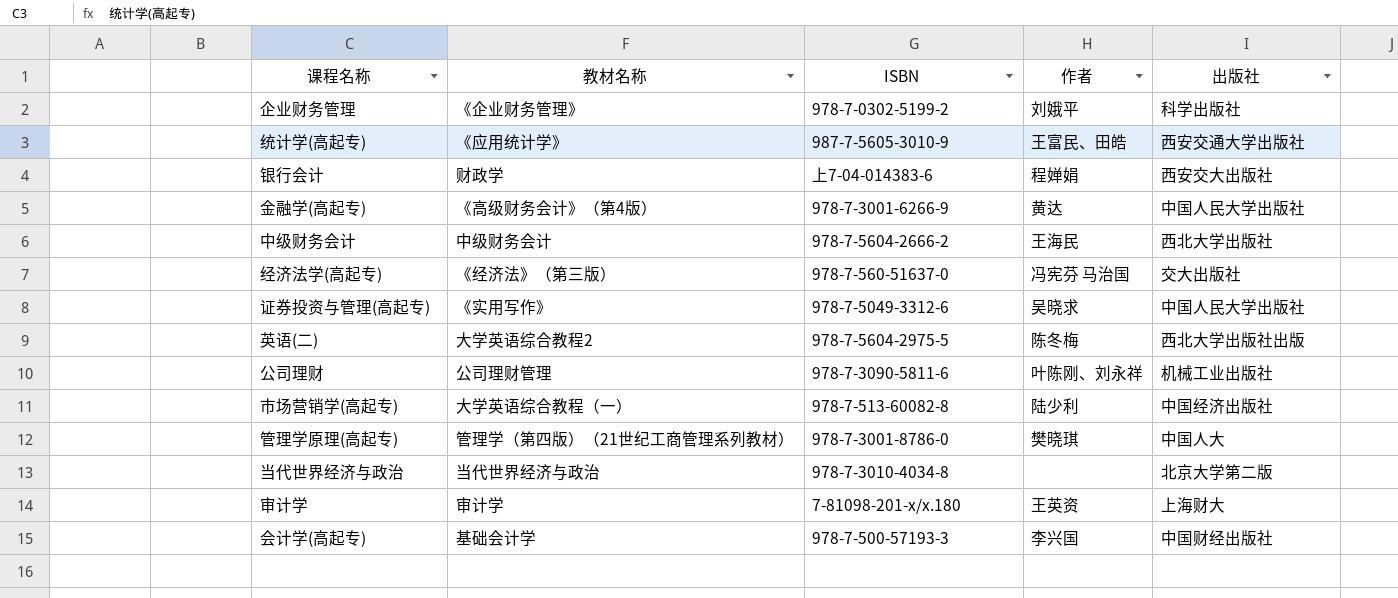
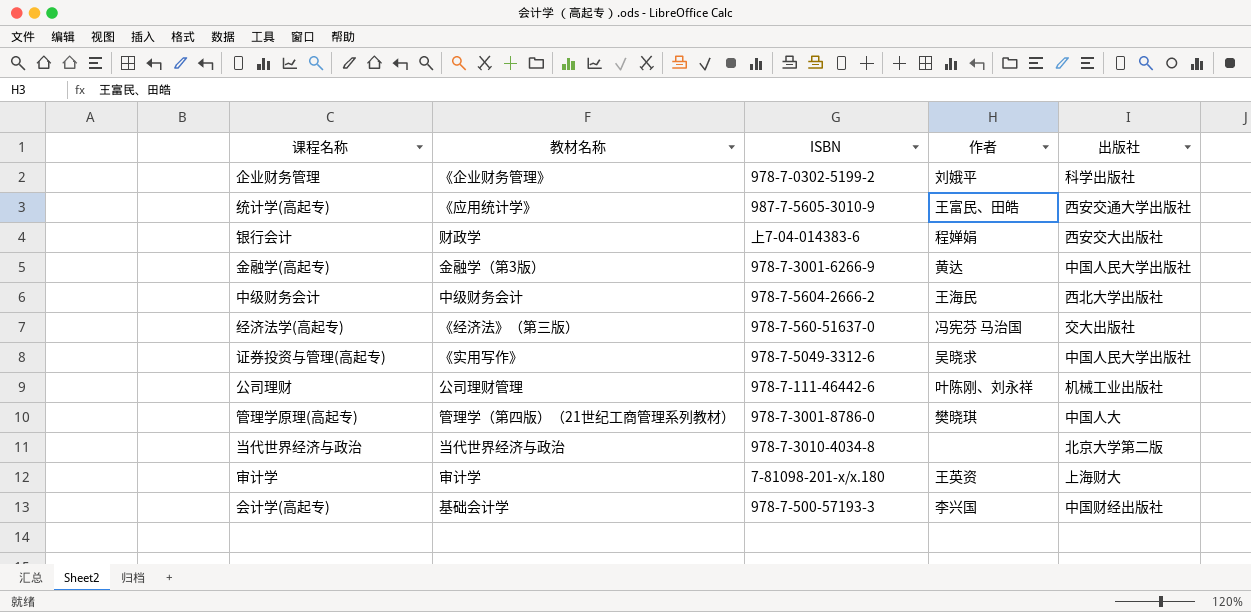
row 英语(二): 大学英语综合教程2 | 978-7-5604-2975-5 | 陈冬梅 | 西北大学出版社出版 -> none
row 市场营销学(高起专): 大学英语综合教程（一） | 978-7-513-60082-8 | 陆少利 | 中国经济出版社 -> none
金融学(高起专) | 教材名称: 《高级财务会计》（第4版） -> 金融学（第3版）
公司理财 | ISBN: 978-7-3090-5811-6 -> 978-7-111-46442-6

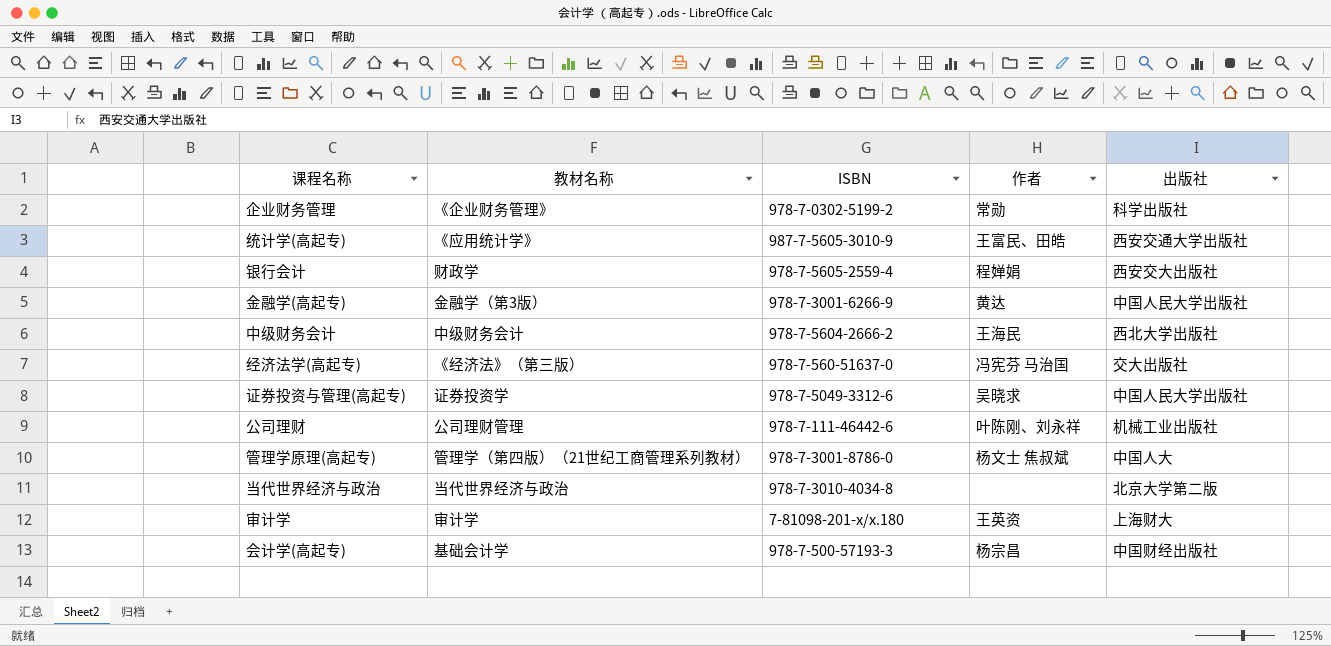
企业财务管理 | 作者: 刘娥平 -> 常勋
银行会计 | ISBN: 上7-04-014383-6 -> 978-7-5605-2559-4
证券投资与管理(高起专) | 教材名称: 《实用写作》 -> 证券投资学
管理学原理(高起专) | 作者: 樊晓琪 -> 杨文士 焦叔斌
会计学(高起专) | 作者: 李兴国 -> 杨宗昌

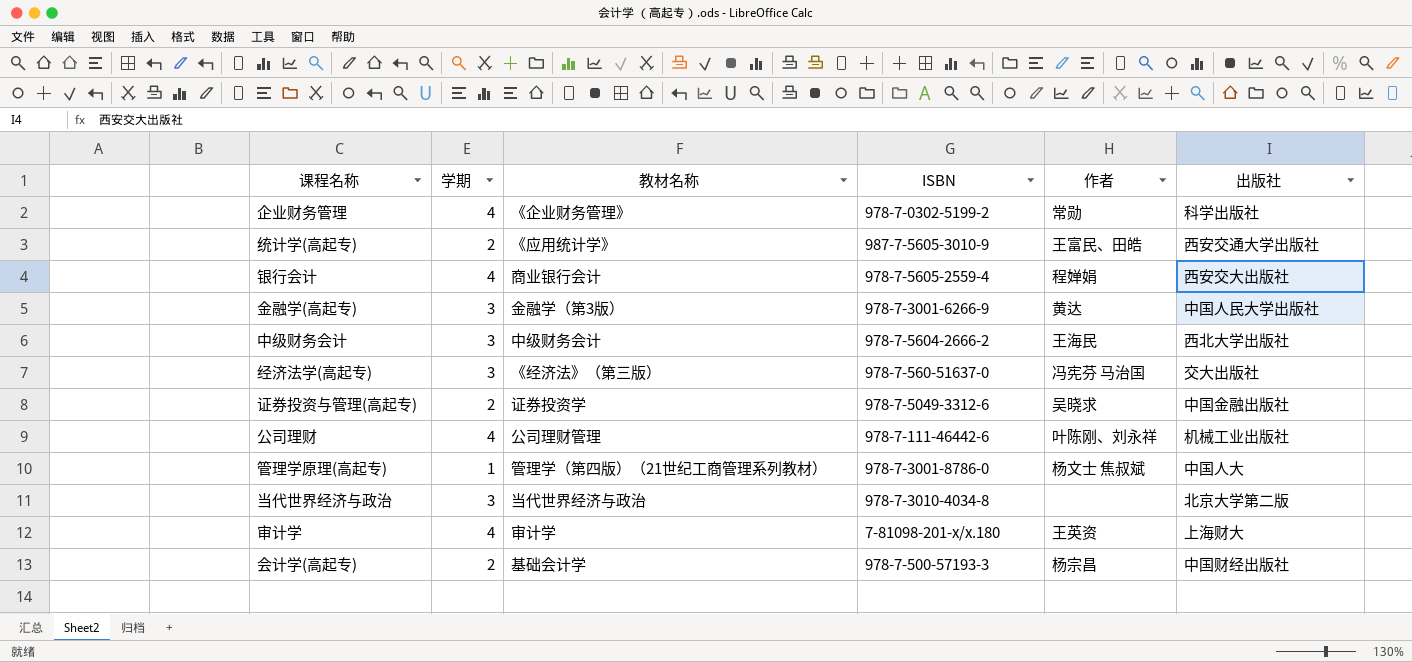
column 学期 | position: none -> 2
银行会计 | 教材名称: 财政学 -> 商业银行会计
证券投资与管理(高起专) | 出版社: 中国人民大学出版社 -> 中国金融出版社

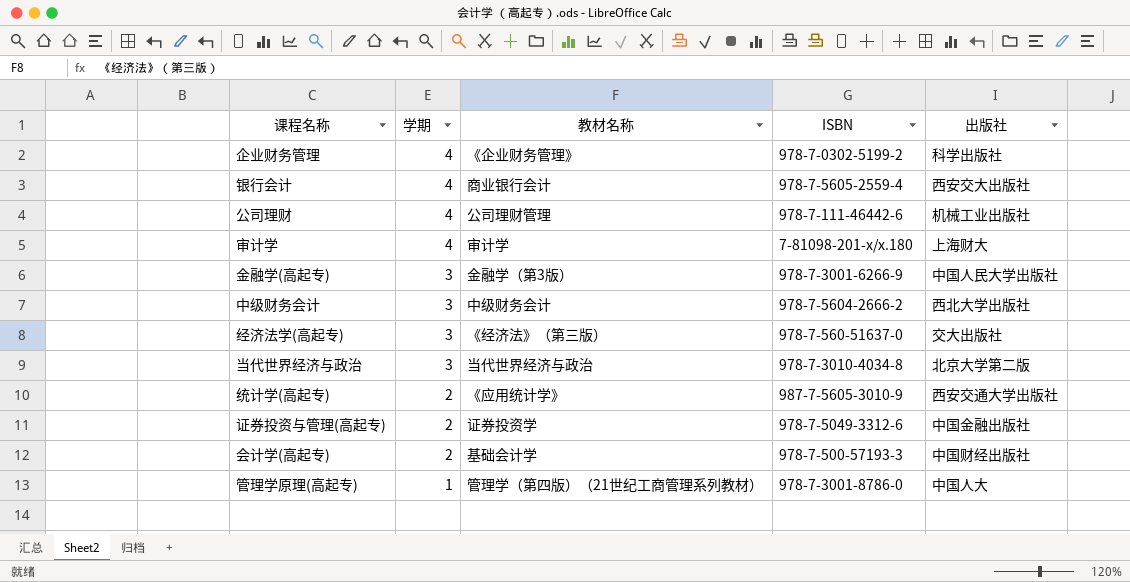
row order: none -> 学期 descending
column 作者 | position: 5 -> none

